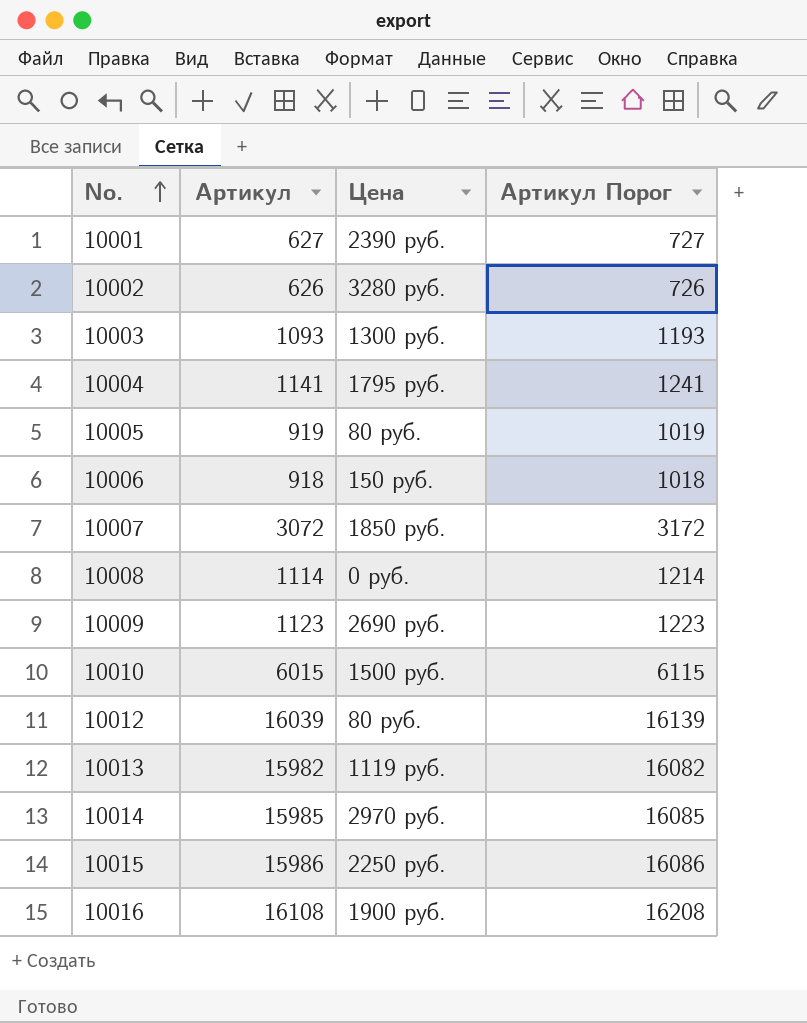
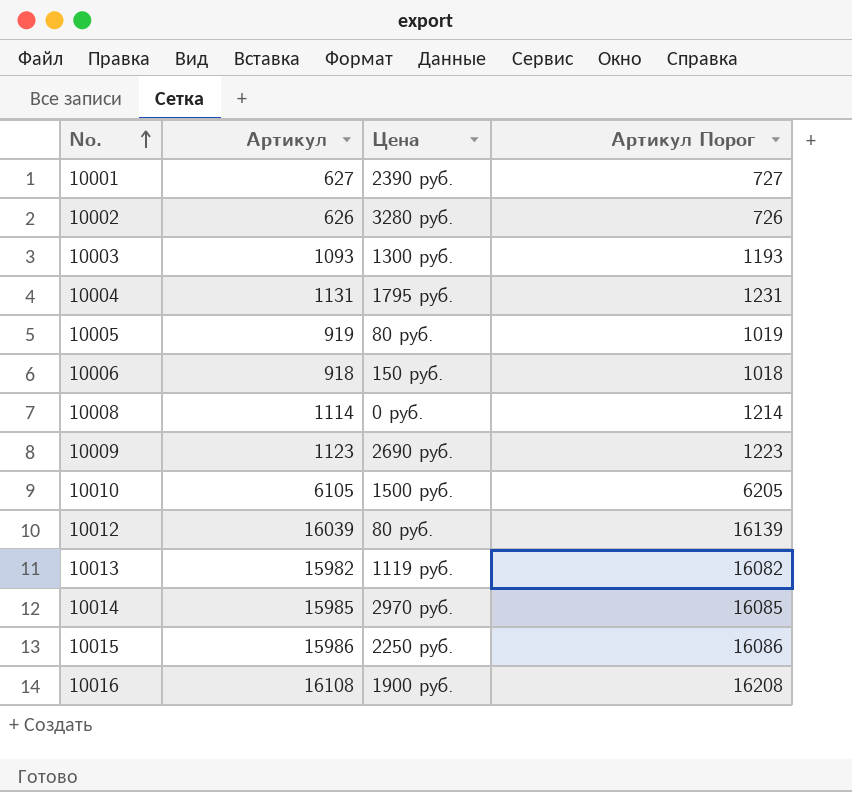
row 10007: 3072 | 1850 руб. | 3172 -> none
10004 | Артикул: 1141 -> 1131
10004 | Артикул Порог: 1241 -> 1231
10010 | Артикул: 6015 -> 6105
10010 | Артикул Порог: 6115 -> 6205

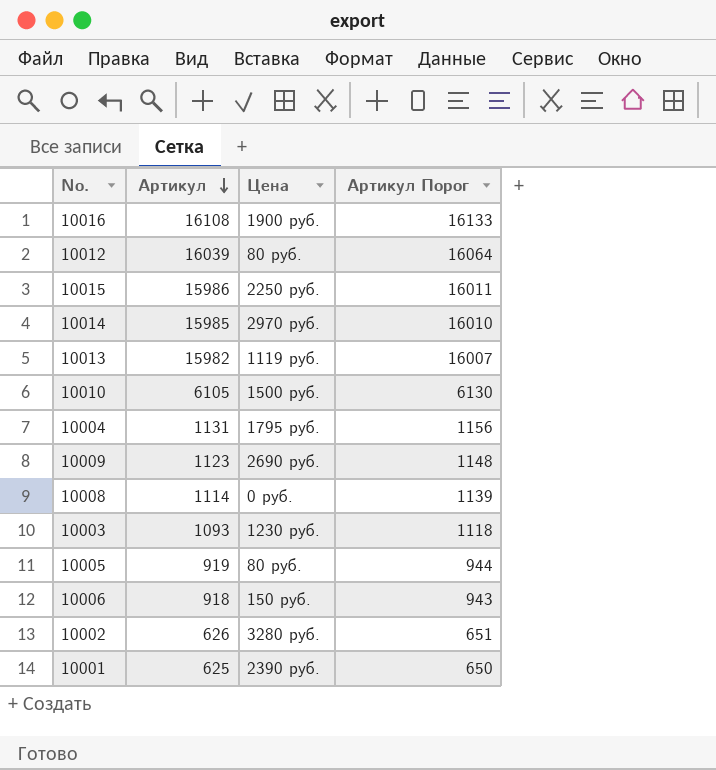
row order: No. ascending -> Артикул descending
column Артикул Порог | formula: [Артикул] + 100 -> [Артикул] + 25
10003 | Цена: 1300 руб. -> 1230 руб.
10001 | Артикул: 627 -> 625

